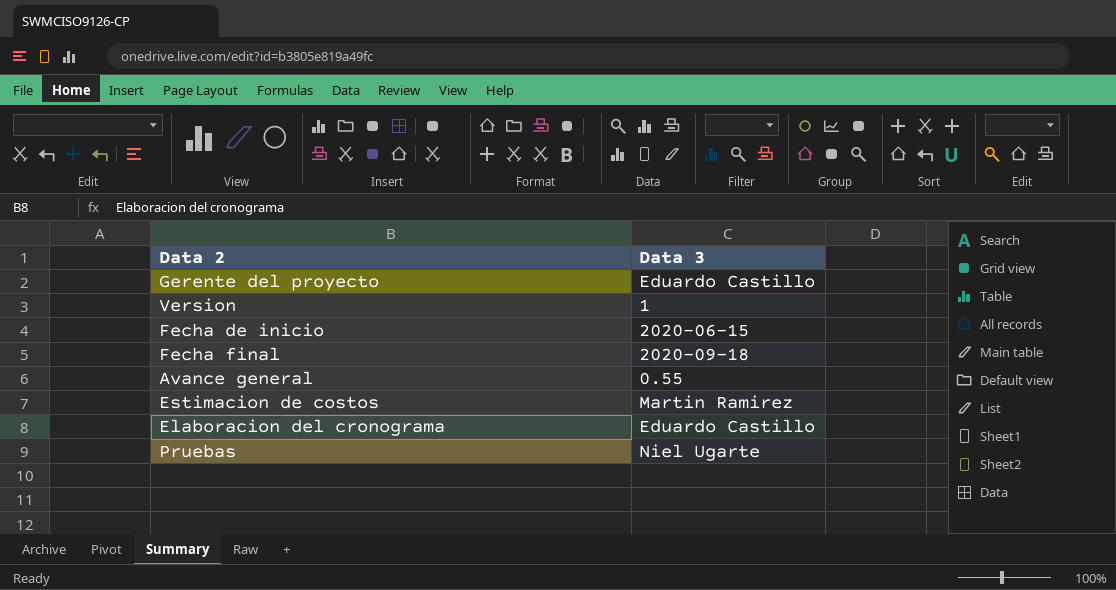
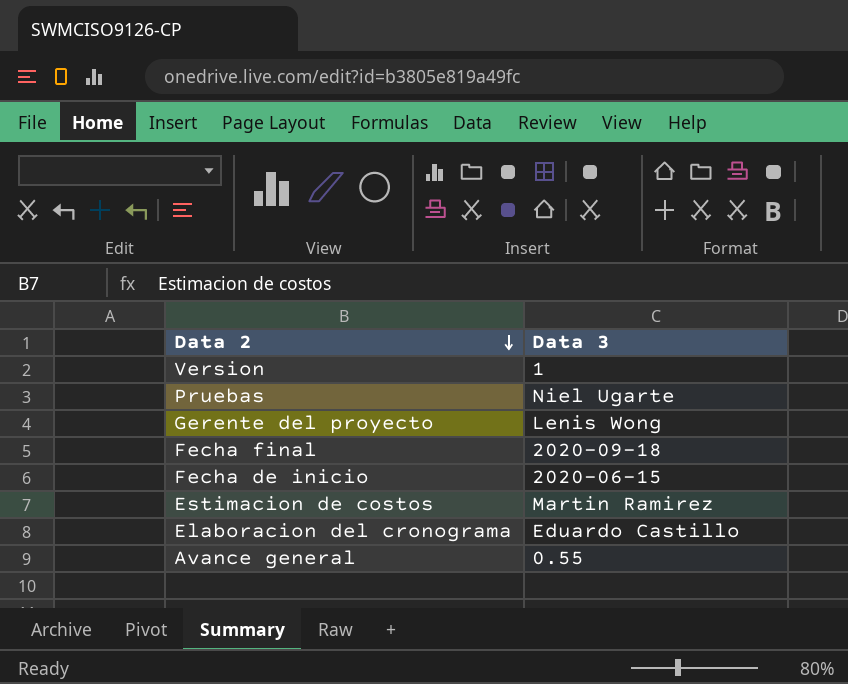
row order: none -> Data 2 descending
Gerente del proyecto | Data 3: Eduardo Castillo -> Lenis Wong

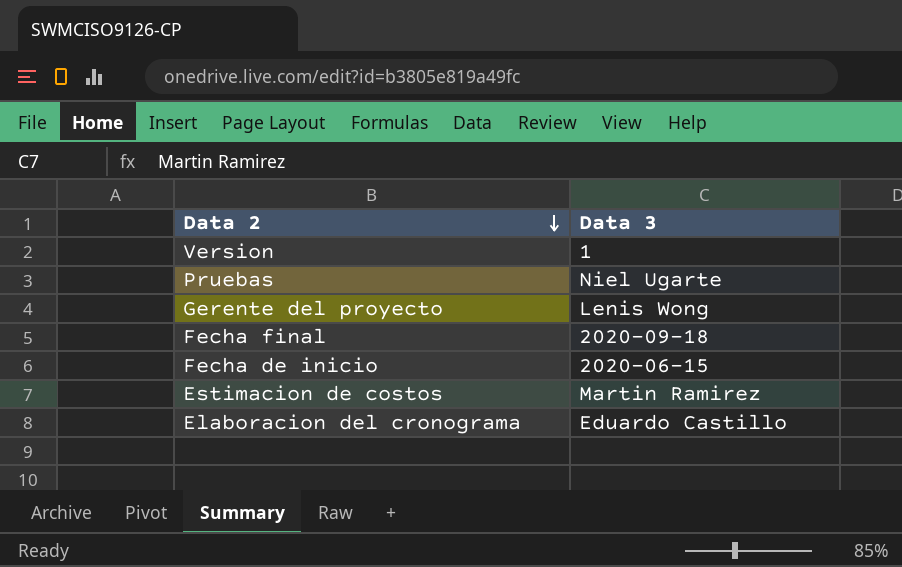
row Avance general: 0.55 -> none

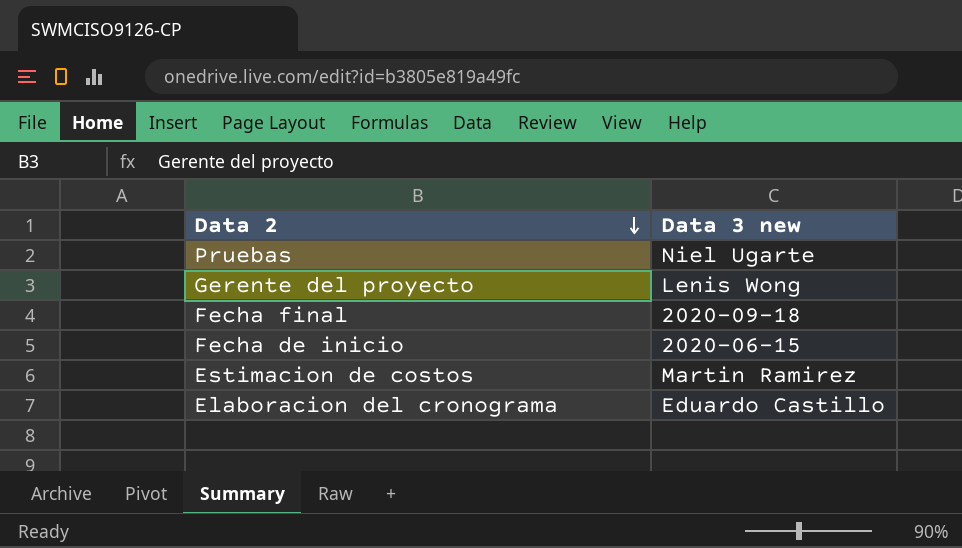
column name: Data 3 -> Data 3 new
row Version: 1 -> none

